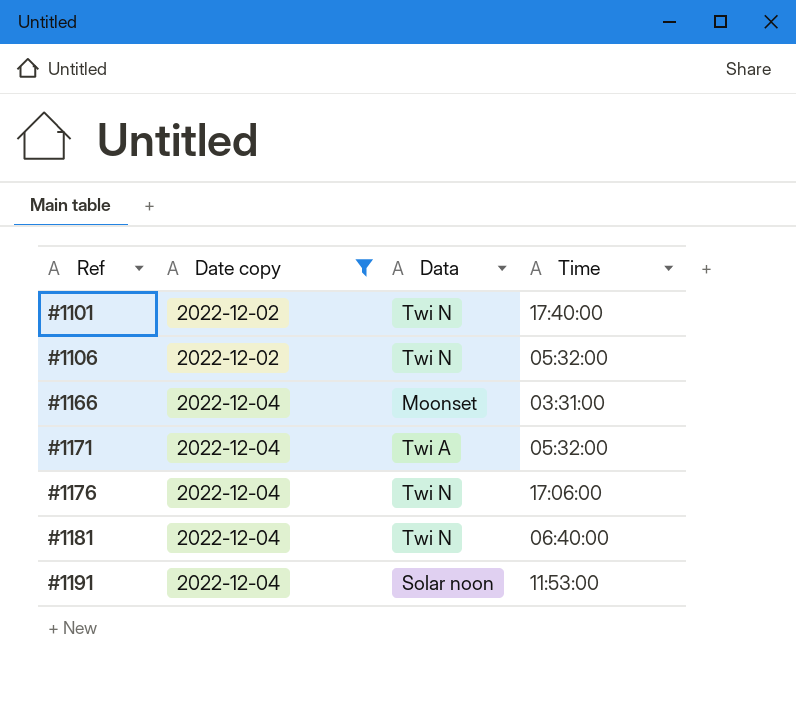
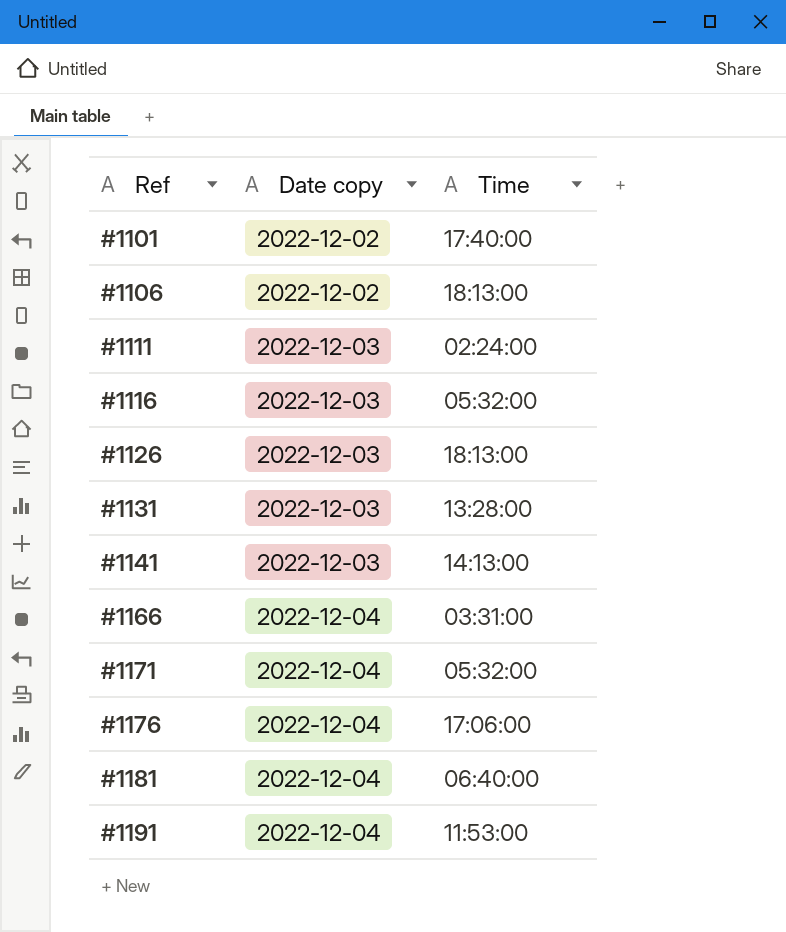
filter: Date copy != 2022-12-03 -> none
column Data | position: 3 -> none
#1106 | Time: 05:32:00 -> 18:13:00

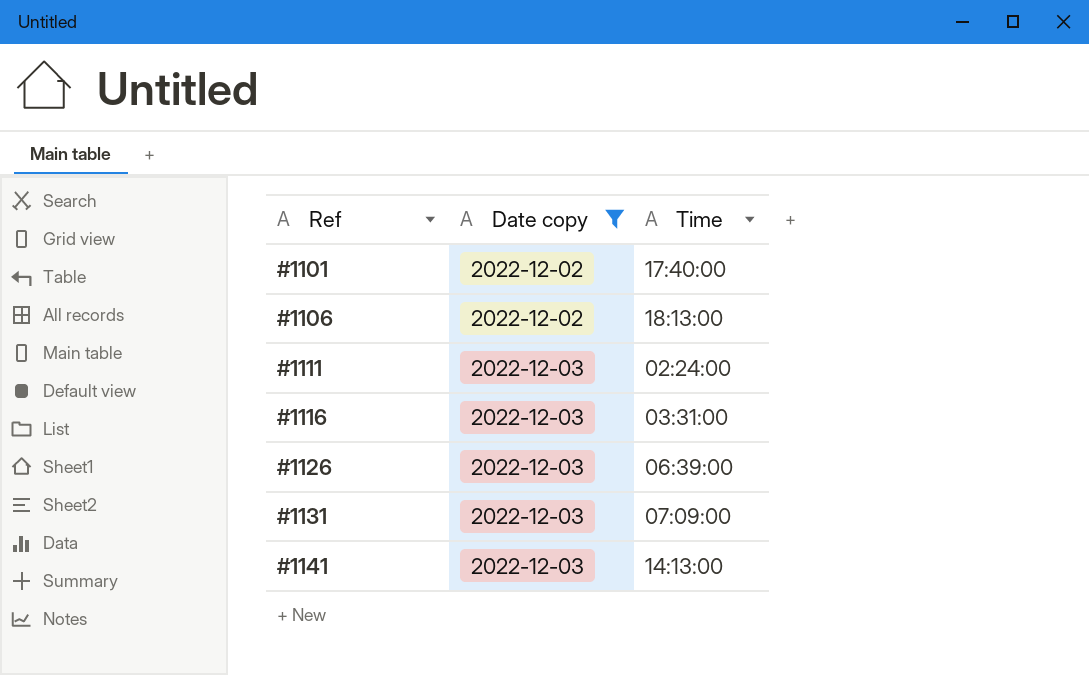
filter: none -> Date copy != 2022-12-04
#1116 | Time: 05:32:00 -> 03:31:00
#1126 | Time: 18:13:00 -> 06:39:00
#1131 | Time: 13:28:00 -> 07:09:00

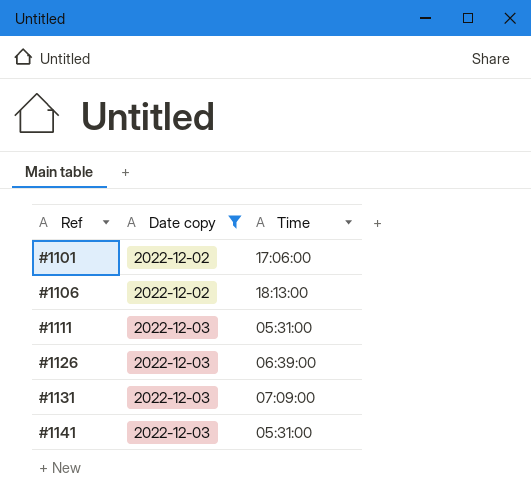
row #1116: 2022-12-03 | 03:31:00 -> none
#1101 | Time: 17:40:00 -> 17:06:00
#1111 | Time: 02:24:00 -> 05:31:00
#1141 | Time: 14:13:00 -> 05:31:00

